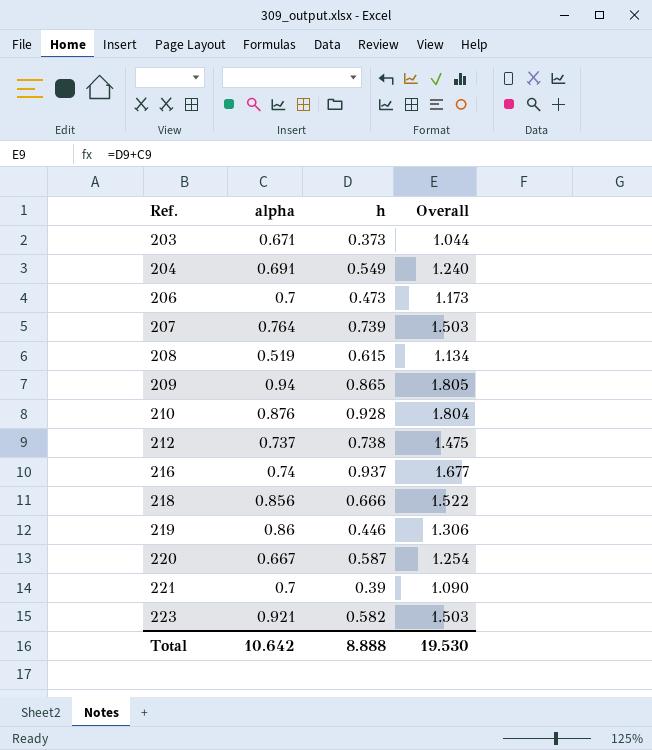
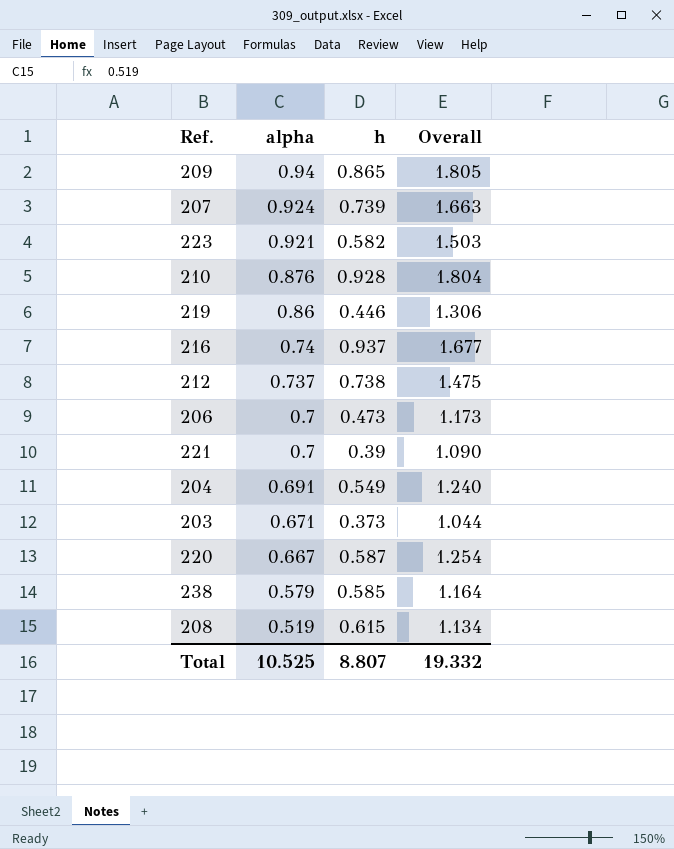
row order: Ref. ascending -> alpha descending
row 218: 0.856 | 0.666 | 1.522 -> none
207 | alpha: 0.764 -> 0.924
207 | Overall: 1.503 -> 1.663
row 238: none -> 0.579 | 0.585 | 1.164
Total | alpha: 10.642 -> 10.525
Total | h: 8.888 -> 8.807
Total | Overall: 19.530 -> 19.332

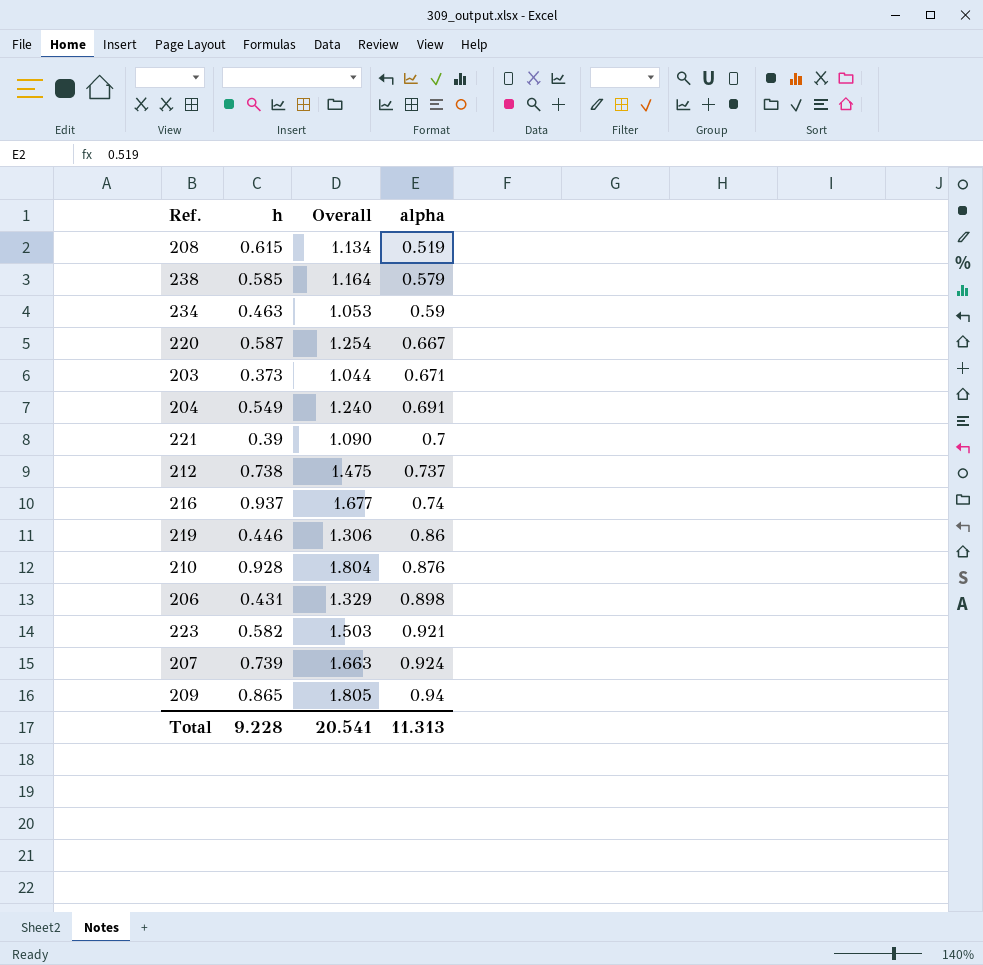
row order: alpha descending -> alpha ascending
column alpha | position: 2 -> 4
row 234: none -> 0.463 | 1.053 | 0.59
206 | h: 0.473 -> 0.431
206 | Overall: 1.173 -> 1.329
206 | alpha: 0.7 -> 0.898
Total | h: 8.807 -> 9.228
Total | Overall: 19.332 -> 20.541
Total | alpha: 10.525 -> 11.313

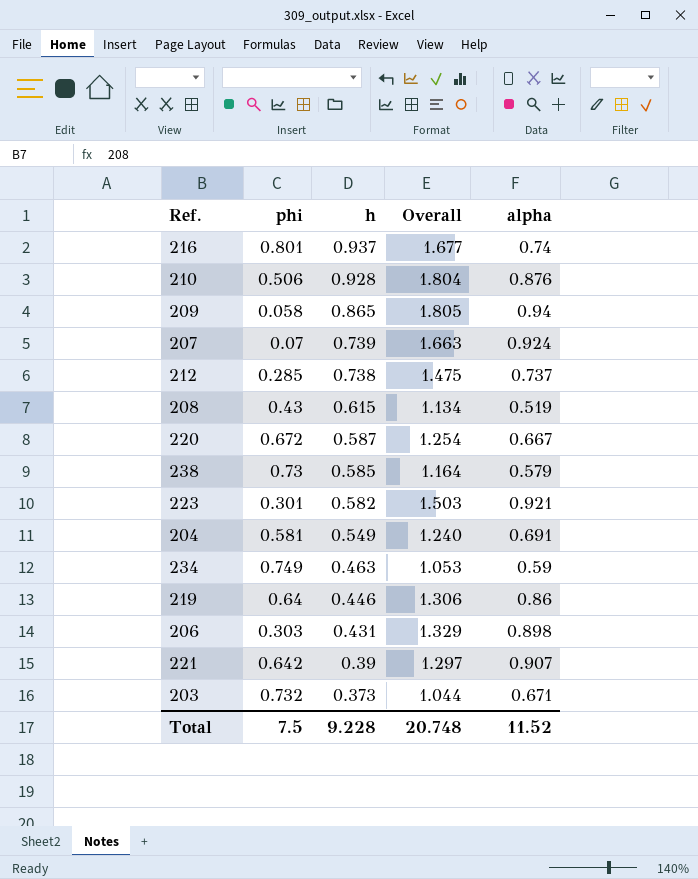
row order: alpha ascending -> h descending
column phi | position: none -> 2
221 | Overall: 1.090 -> 1.297
221 | alpha: 0.7 -> 0.907
Total | Overall: 20.541 -> 20.748
Total | alpha: 11.313 -> 11.52

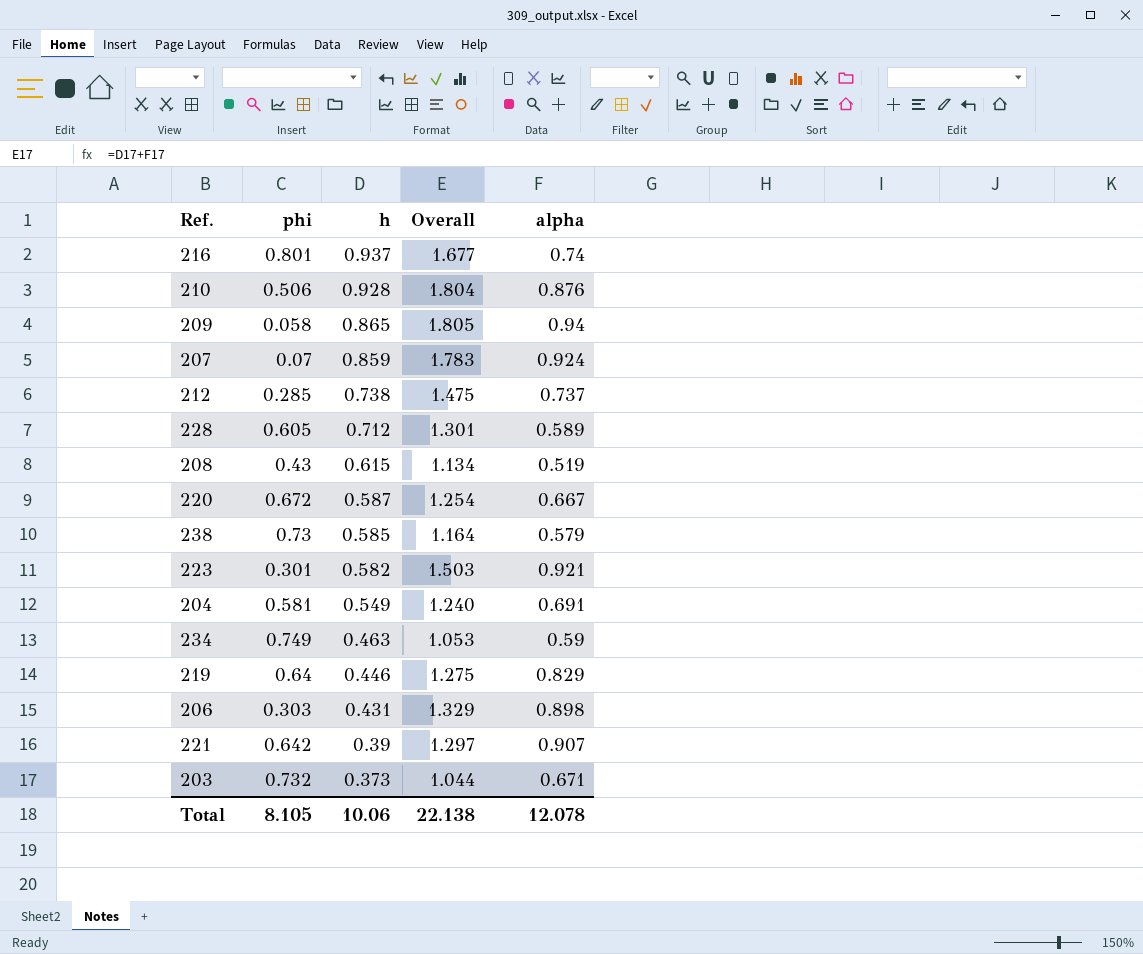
207 | h: 0.739 -> 0.859
207 | Overall: 1.663 -> 1.783
row 228: none -> 0.605 | 0.712 | 1.301 | 0.589
219 | Overall: 1.306 -> 1.275
219 | alpha: 0.86 -> 0.829
Total | phi: 7.5 -> 8.105
Total | h: 9.228 -> 10.06
Total | Overall: 20.748 -> 22.138
Total | alpha: 11.52 -> 12.078

